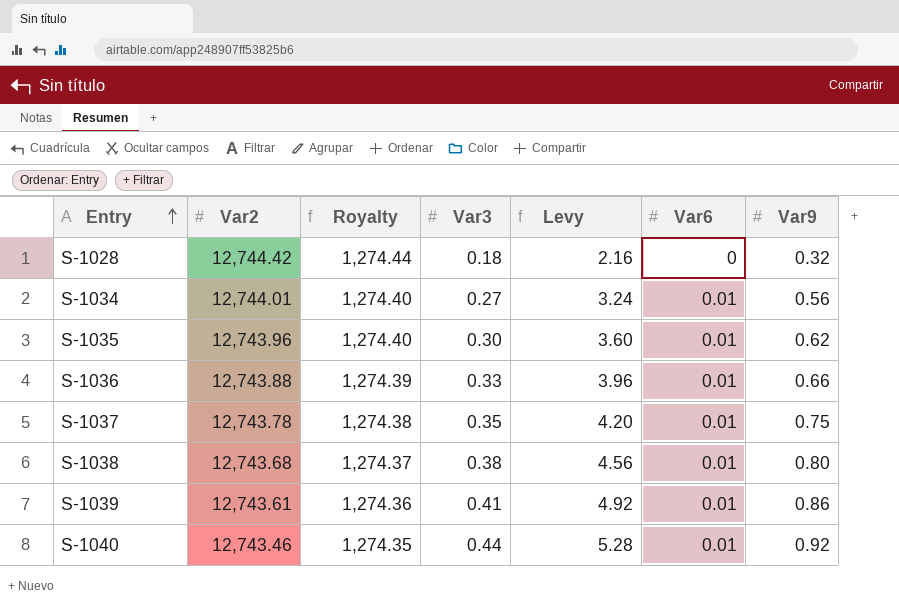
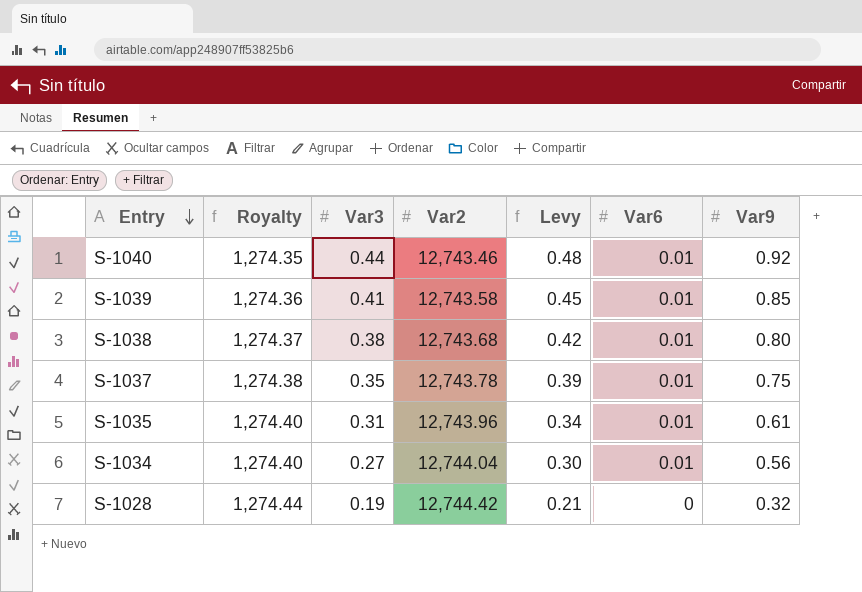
row order: Entry ascending -> Entry descending
column Var2 | position: 2 -> 4
column Levy | formula: [Var3] * 12 -> [Var3] * 1.1
row S-1036: 12,743.88 | 1,274.39 | 0.33 | 3.96 | 0.01 | 0.66 -> none
S-1039 | Var2: 12,743.61 -> 12,743.58
S-1039 | Var9: 0.86 -> 0.85
S-1035 | Var3: 0.30 -> 0.31
S-1035 | Var9: 0.62 -> 0.61
S-1034 | Var2: 12,744.01 -> 12,744.04
S-1028 | Var3: 0.18 -> 0.19

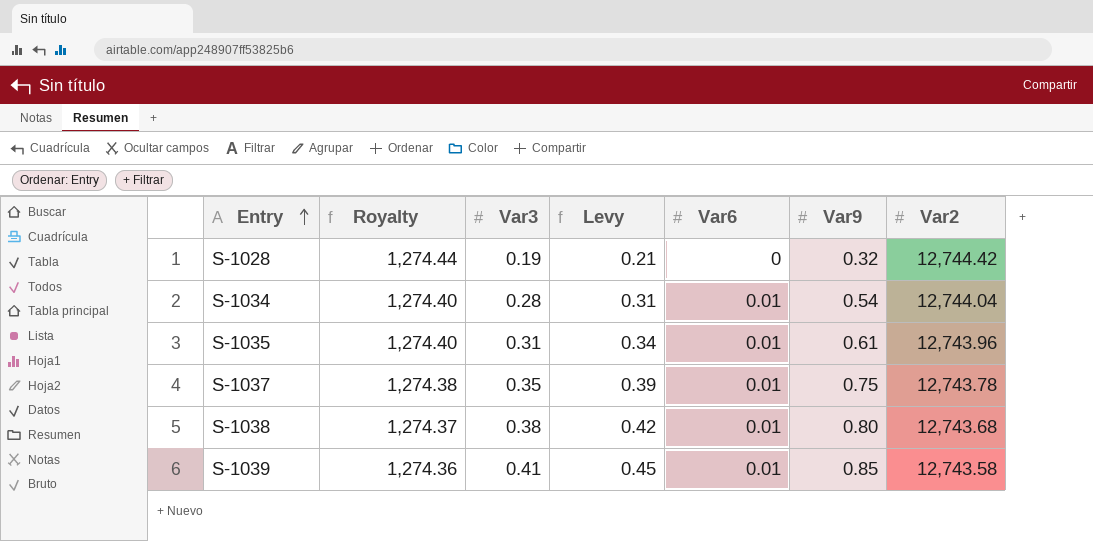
row order: Entry descending -> Entry ascending
column Var2 | position: 4 -> 7
row S-1040: 1,274.35 | 0.44 | 12,743.46 | 0.48 | 0.01 | 0.92 -> none
S-1034 | Var3: 0.27 -> 0.28
S-1034 | Levy: 0.30 -> 0.31
S-1034 | Var9: 0.56 -> 0.54

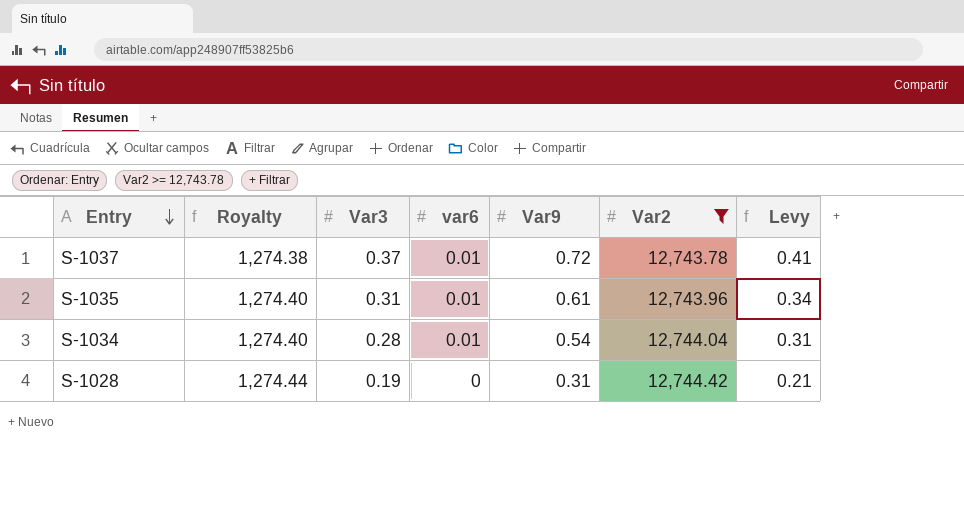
filter: none -> Var2 >= 12,743.78
row order: Entry ascending -> Entry descending
column name: Var6 -> var6
column Levy | position: 4 -> 7
S-1037 | Var3: 0.35 -> 0.37
S-1037 | Var9: 0.75 -> 0.72
S-1037 | Levy: 0.39 -> 0.41
S-1028 | Var9: 0.32 -> 0.31

